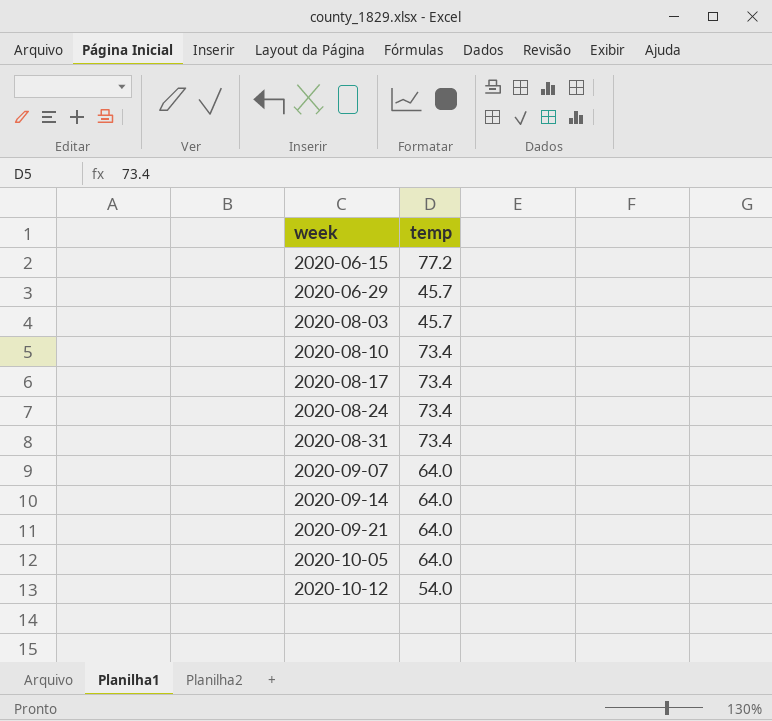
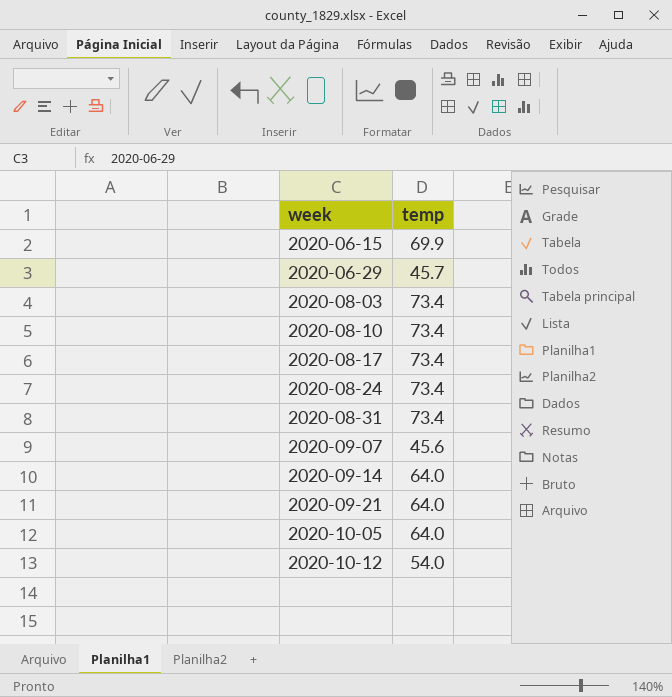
2020-06-15 | temp: 77.2 -> 69.9
2020-08-03 | temp: 45.7 -> 73.4
2020-09-07 | temp: 64.0 -> 45.6

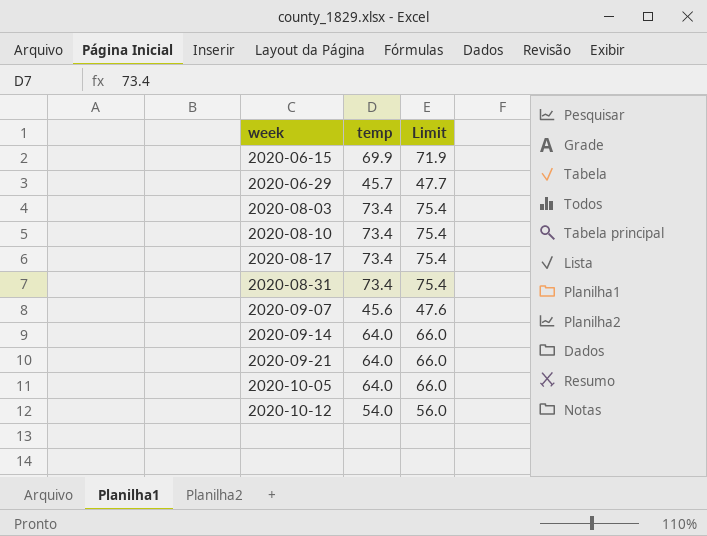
column Limit | formula: none -> [temp] + 2
row 2020-08-24: 73.4 -> none

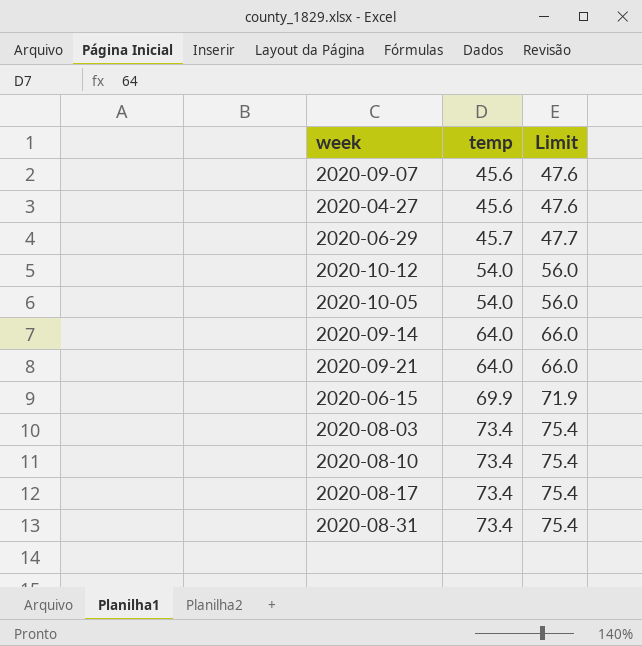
row order: week ascending -> temp ascending
row 2020-04-27: none -> 45.6 | 47.6
2020-10-05 | temp: 64.0 -> 54.0
2020-10-05 | Limit: 66.0 -> 56.0

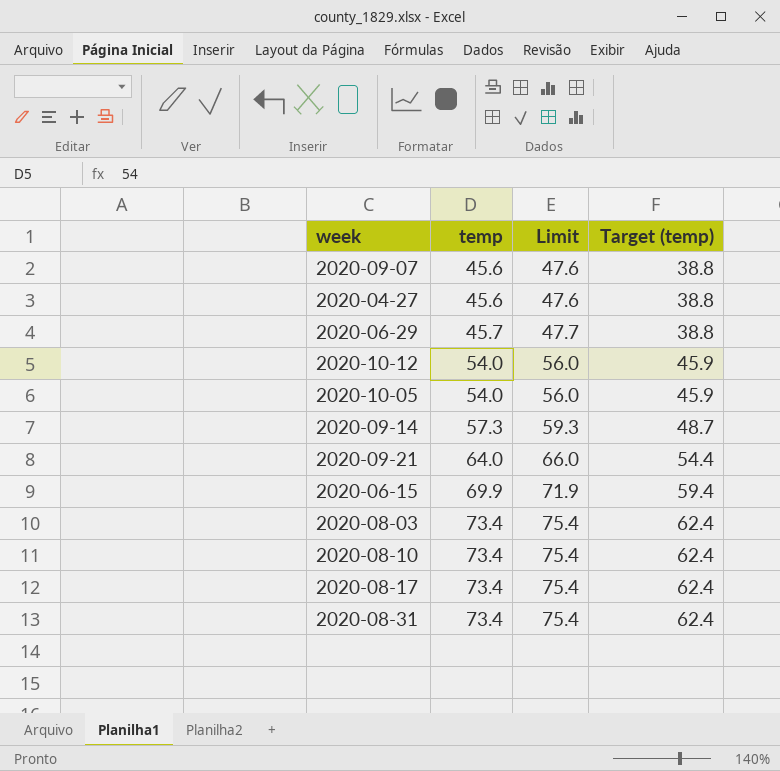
column Target (temp) | formula: none -> [temp] * 0.85
2020-09-14 | temp: 64.0 -> 57.3
2020-09-14 | Limit: 66.0 -> 59.3

